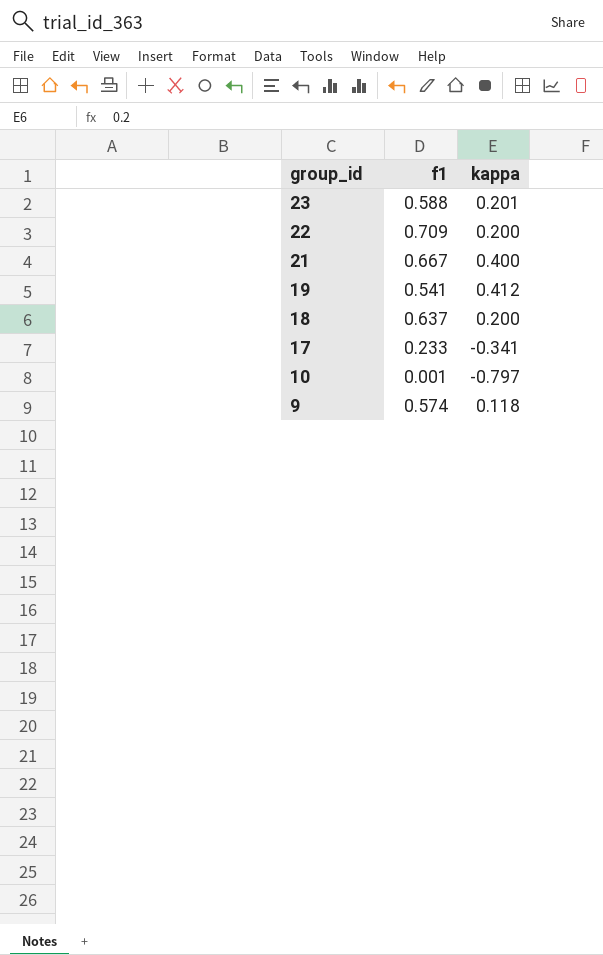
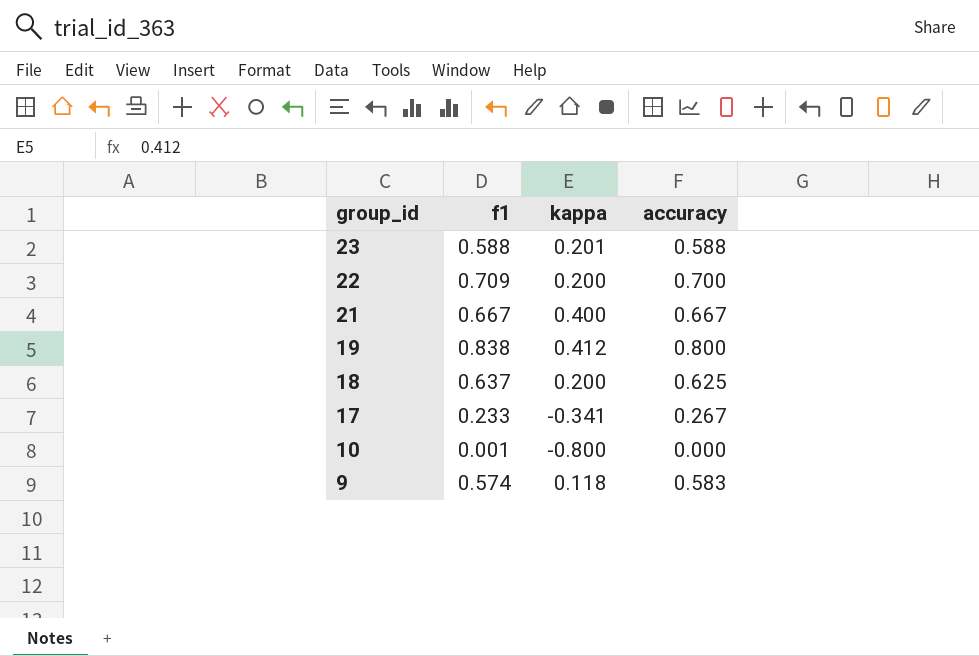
column accuracy | position: none -> 4
19 | f1: 0.541 -> 0.838
10 | kappa: -0.797 -> -0.800

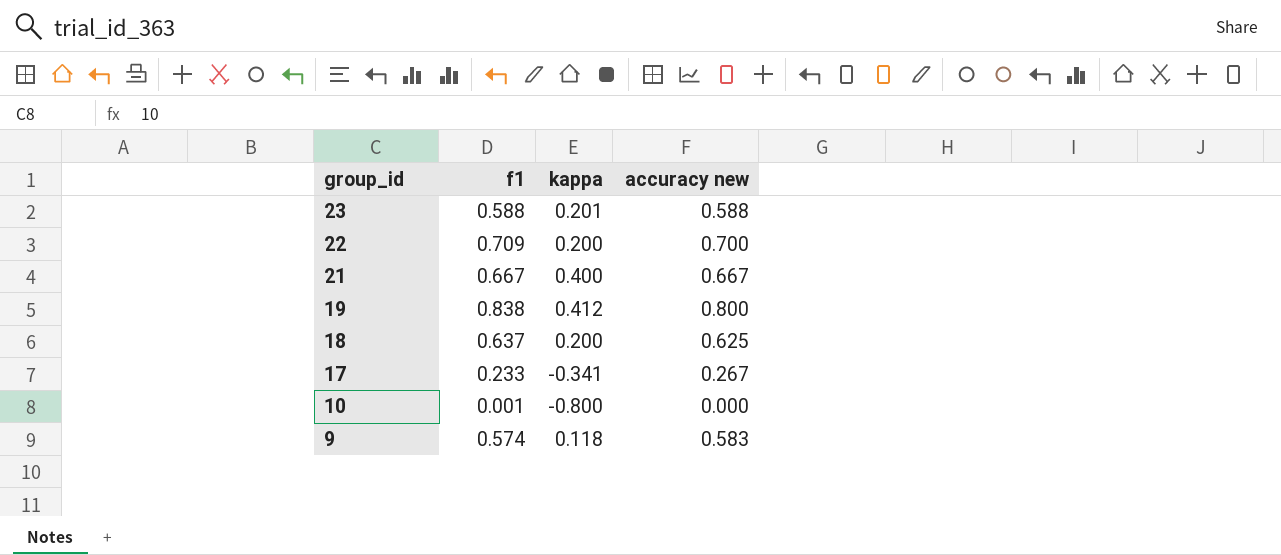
column name: accuracy -> accuracy new

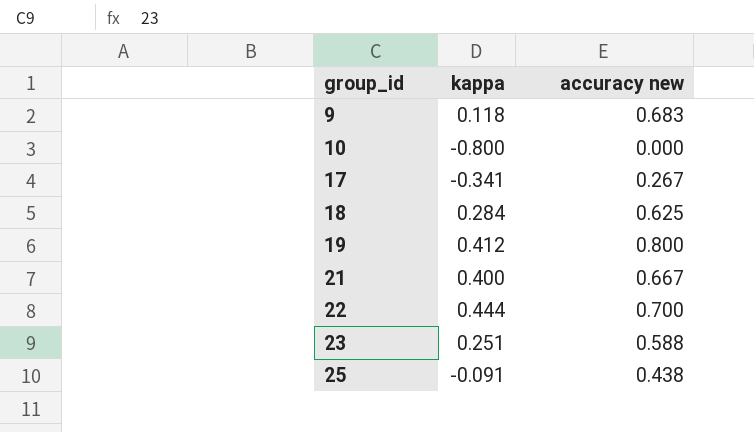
row order: group_id descending -> group_id ascending
column f1 | position: 2 -> none
9 | accuracy new: 0.583 -> 0.683
18 | kappa: 0.200 -> 0.284
22 | kappa: 0.200 -> 0.444
23 | kappa: 0.201 -> 0.251
row 25: none -> -0.091 | 0.438

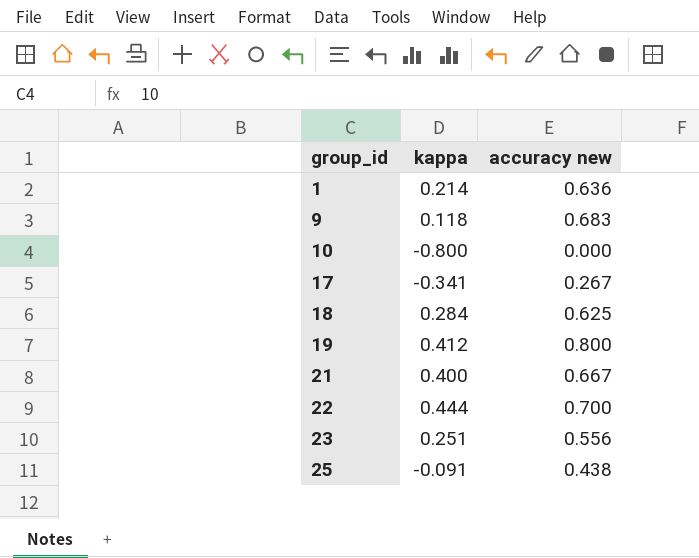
row 1: none -> 0.214 | 0.636
23 | accuracy new: 0.588 -> 0.556

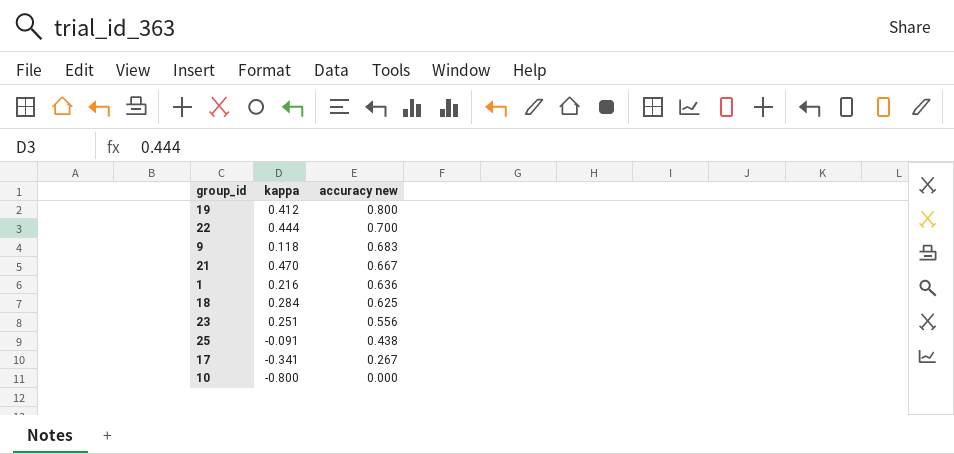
row order: group_id ascending -> accuracy new descending
21 | kappa: 0.400 -> 0.470
1 | kappa: 0.214 -> 0.216

